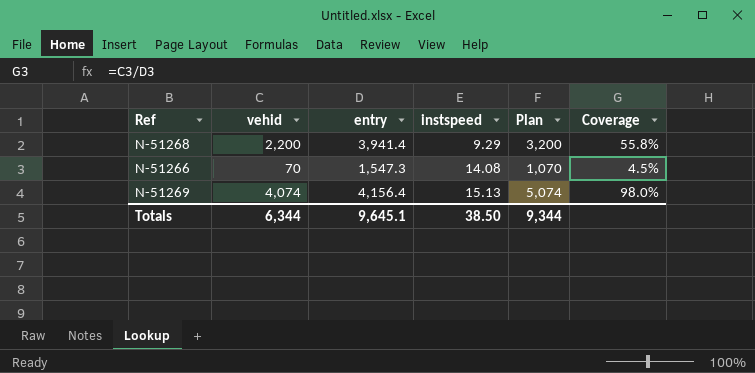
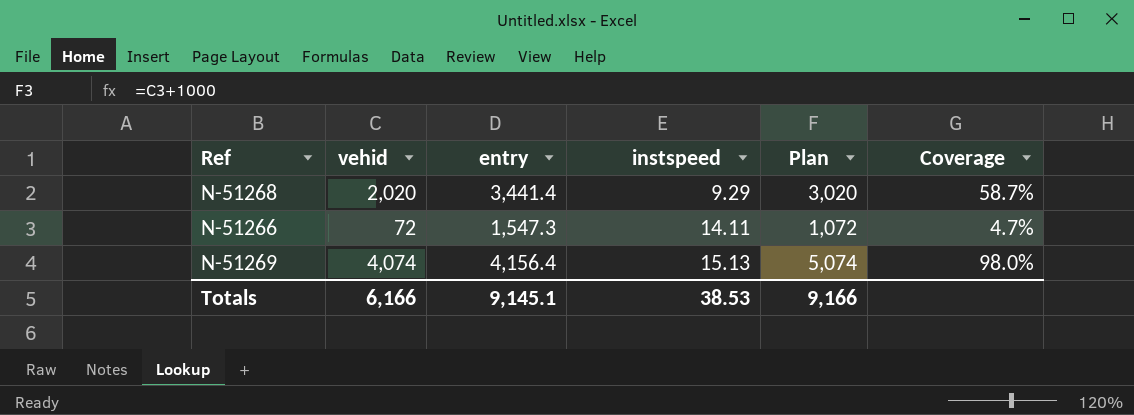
N-51268 | vehid: 2,200 -> 2,020
N-51268 | entry: 3,941.4 -> 3,441.4
N-51268 | Plan: 3,200 -> 3,020
N-51268 | Coverage: 55.8% -> 58.7%
N-51266 | vehid: 70 -> 72
N-51266 | instspeed: 14.08 -> 14.11
N-51266 | Plan: 1,070 -> 1,072
N-51266 | Coverage: 4.5% -> 4.7%
Totals | vehid: 6,344 -> 6,166
Totals | entry: 9,645.1 -> 9,145.1
Totals | instspeed: 38.50 -> 38.53
Totals | Plan: 9,344 -> 9,166

